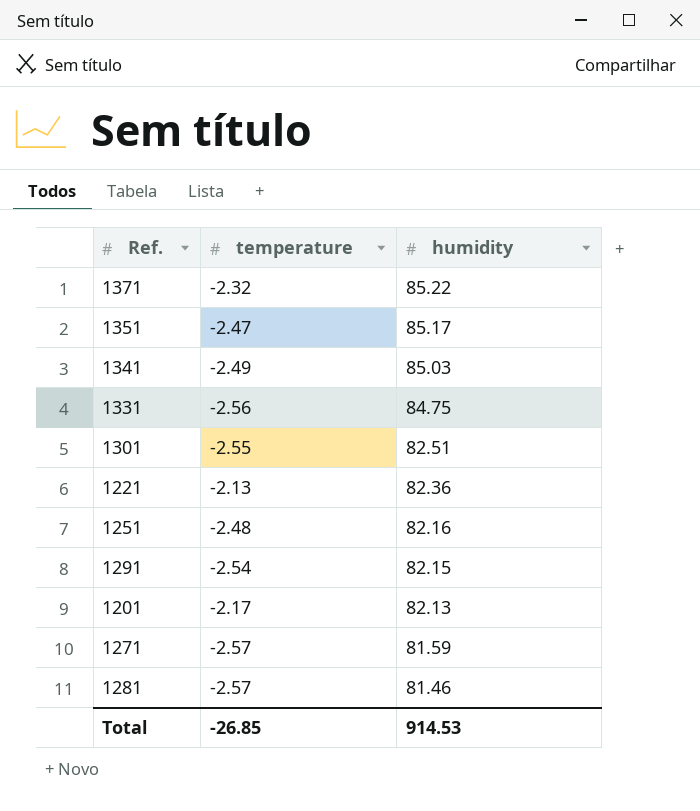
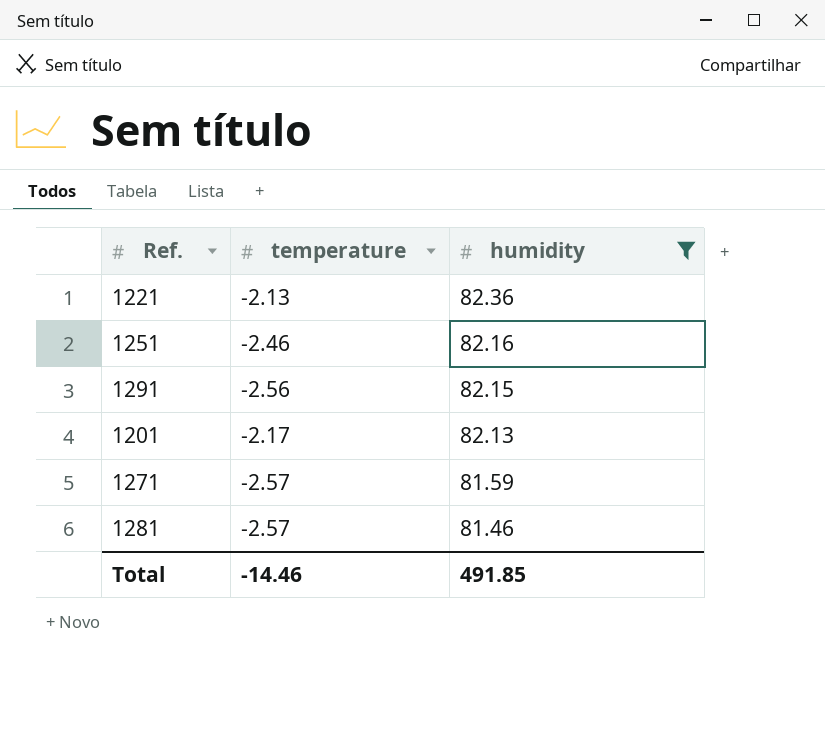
filter: none -> humidity <= 82.36
1251 | temperature: -2.48 -> -2.46
1291 | temperature: -2.54 -> -2.56
Total | temperature: -26.85 -> -14.46
Total | humidity: 914.53 -> 491.85

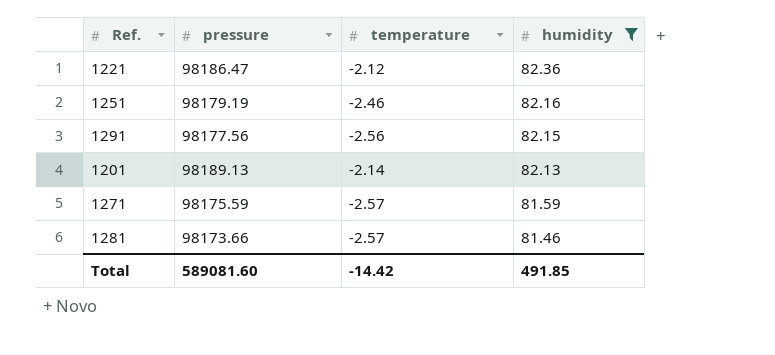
column pressure | position: none -> 2
1221 | temperature: -2.13 -> -2.12
1201 | temperature: -2.17 -> -2.14
Total | temperature: -14.46 -> -14.42

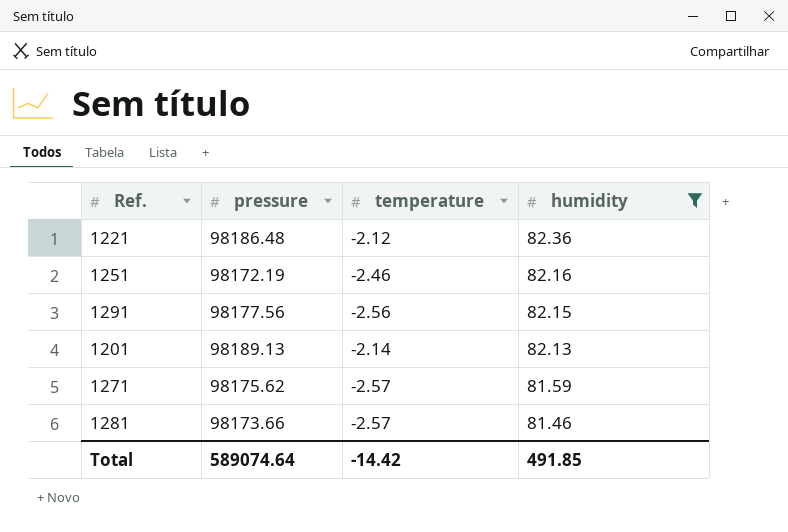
1221 | pressure: 98186.47 -> 98186.48
1251 | pressure: 98179.19 -> 98172.19
1271 | pressure: 98175.59 -> 98175.62
Total | pressure: 589081.60 -> 589074.64

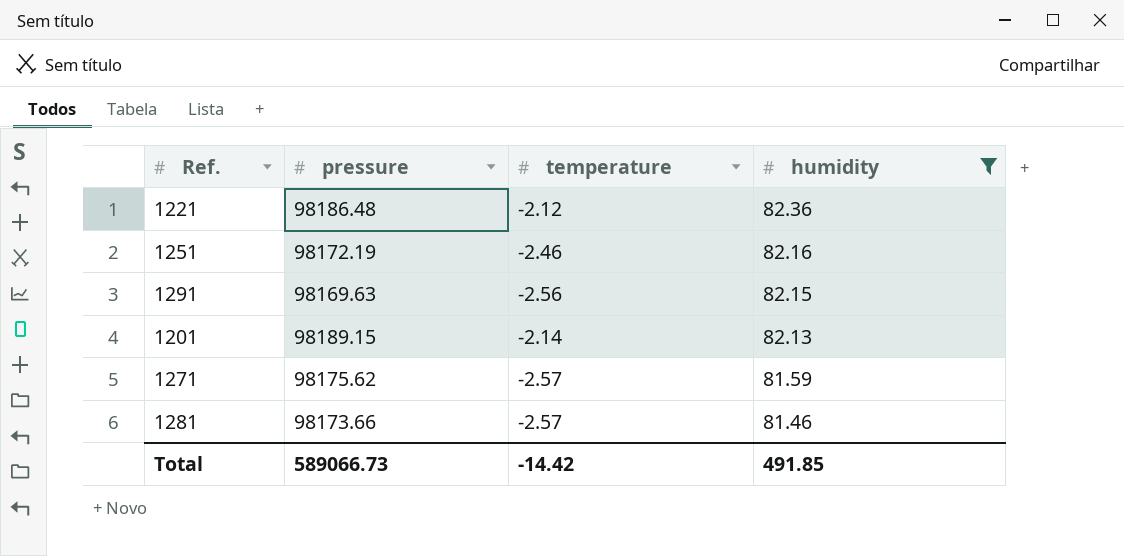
1291 | pressure: 98177.56 -> 98169.63
1201 | pressure: 98189.13 -> 98189.15
Total | pressure: 589074.64 -> 589066.73

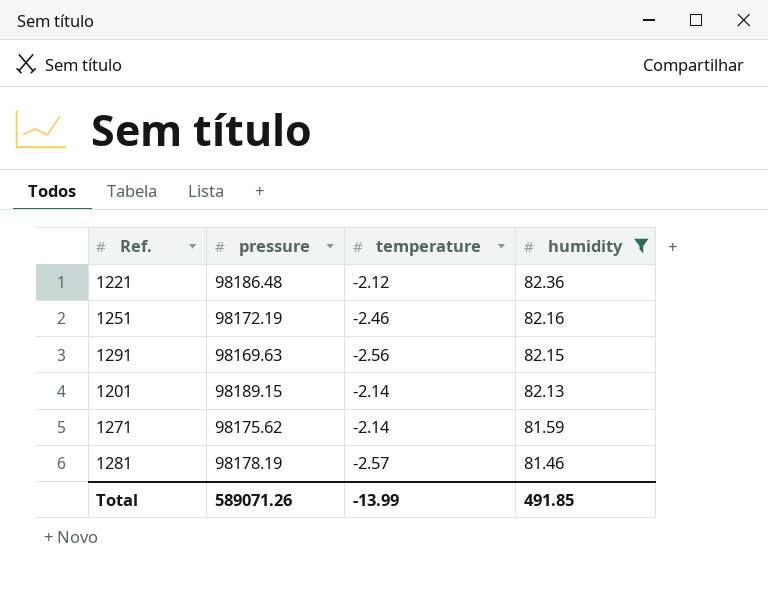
1271 | temperature: -2.57 -> -2.14
1281 | pressure: 98173.66 -> 98178.19
Total | pressure: 589066.73 -> 589071.26
Total | temperature: -14.42 -> -13.99

